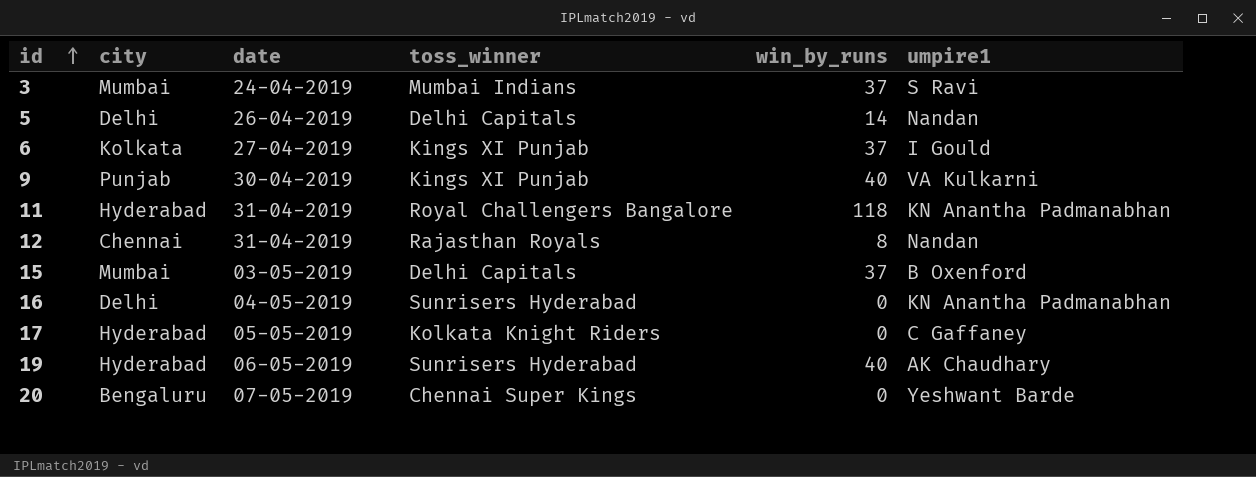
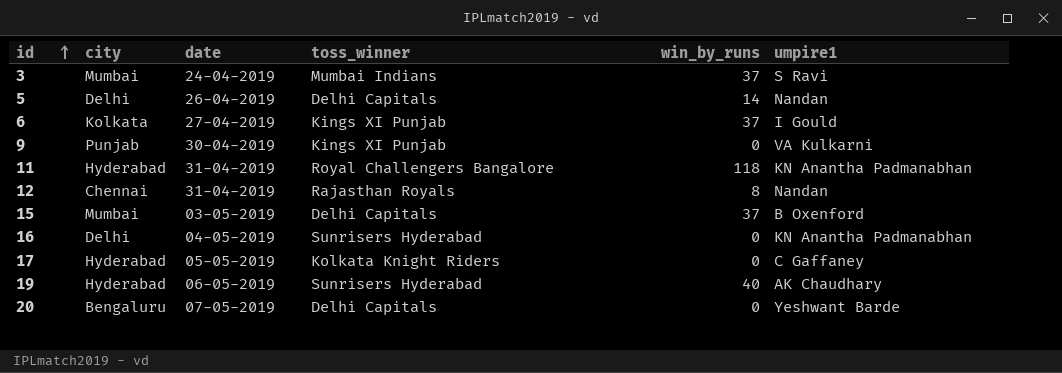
9 | win_by_runs: 40 -> 0
20 | toss_winner: Chennai Super Kings -> Delhi Capitals

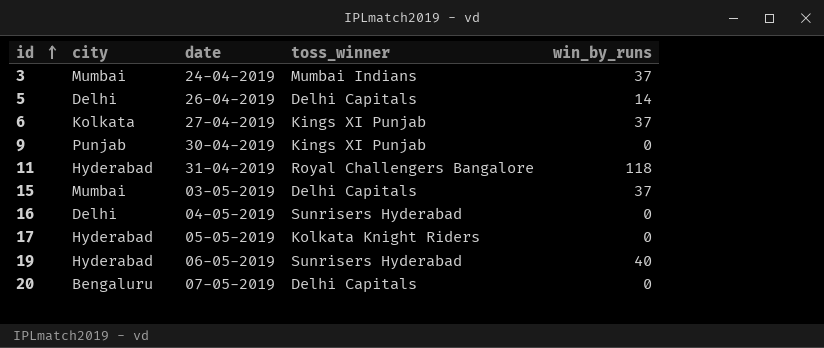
column umpire1 | position: 6 -> none
row 12: Chennai | 31-04-2019 | Rajasthan Royals | 8 | Nandan -> none

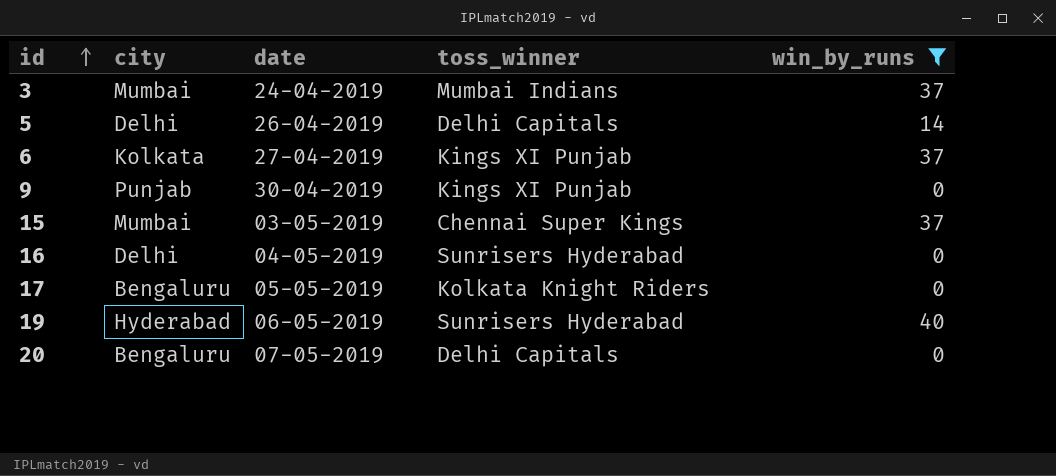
filter: none -> win_by_runs != 118
15 | toss_winner: Delhi Capitals -> Chennai Super Kings
17 | city: Hyderabad -> Bengaluru

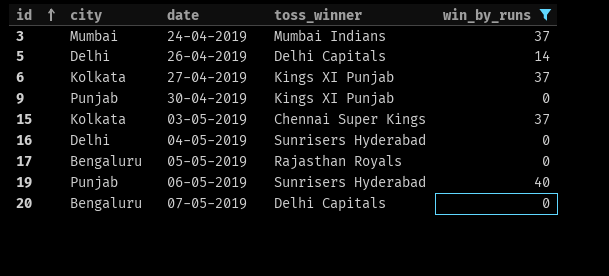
15 | city: Mumbai -> Kolkata
17 | toss_winner: Kolkata Knight Riders -> Rajasthan Royals
19 | city: Hyderabad -> Punjab

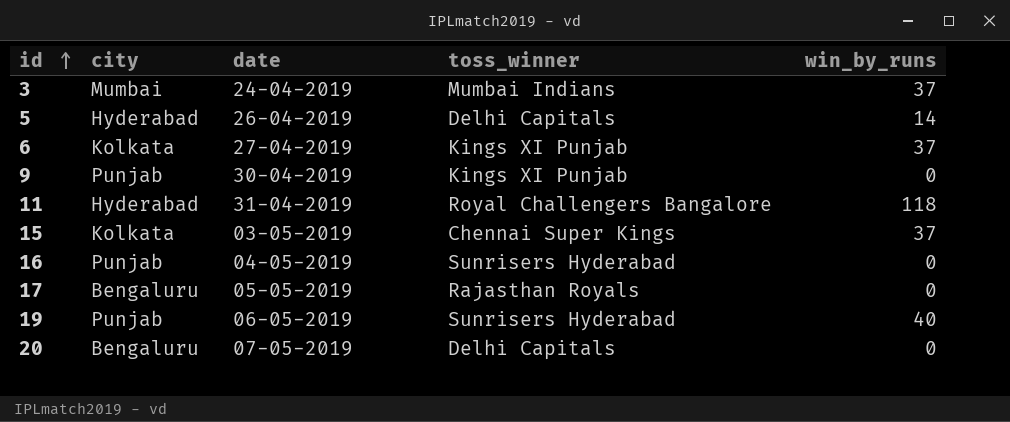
filter: win_by_runs != 118 -> none
5 | city: Delhi -> Hyderabad
16 | city: Delhi -> Punjab

